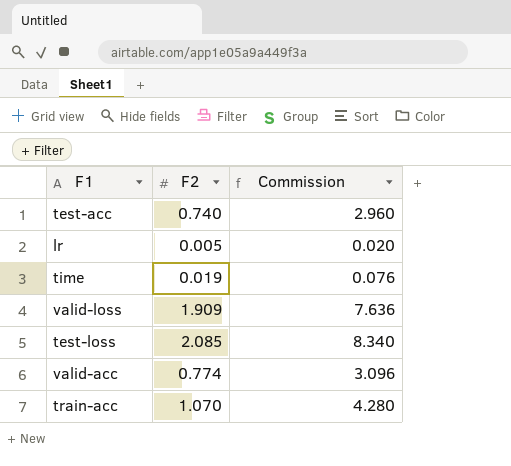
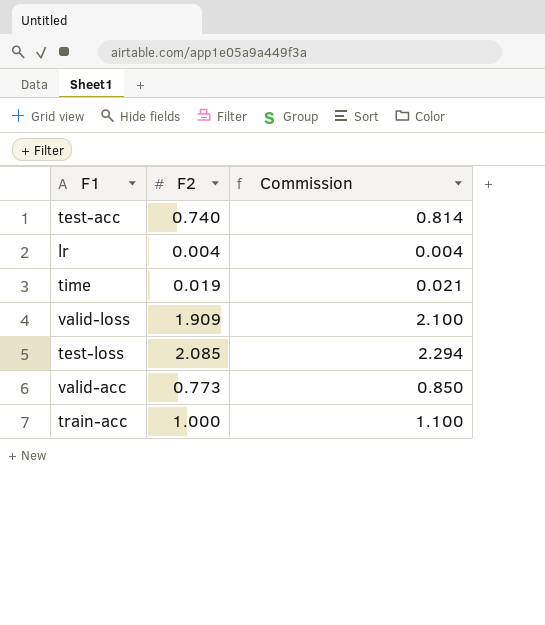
column Commission | formula: [F2] * 4 -> [F2] * 1.1
lr | F2: 0.005 -> 0.004
valid-acc | F2: 0.774 -> 0.773
train-acc | F2: 1.070 -> 1.000

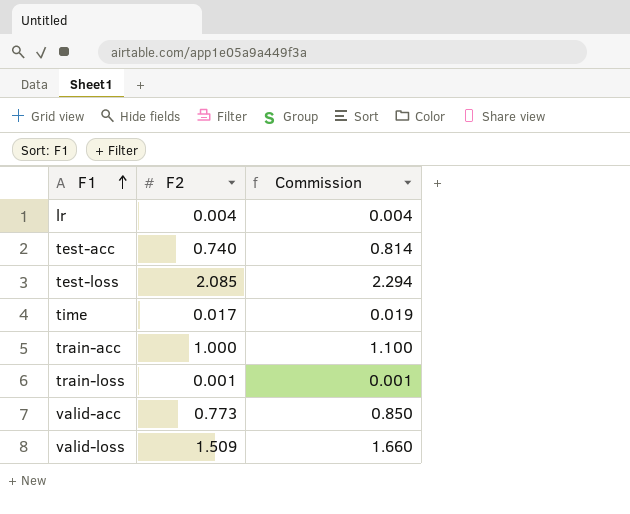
row order: none -> F1 ascending
time | F2: 0.019 -> 0.017
time | Commission: 0.021 -> 0.019
row train-loss: none -> 0.001 | 0.001
valid-loss | F2: 1.909 -> 1.509
valid-loss | Commission: 2.100 -> 1.660

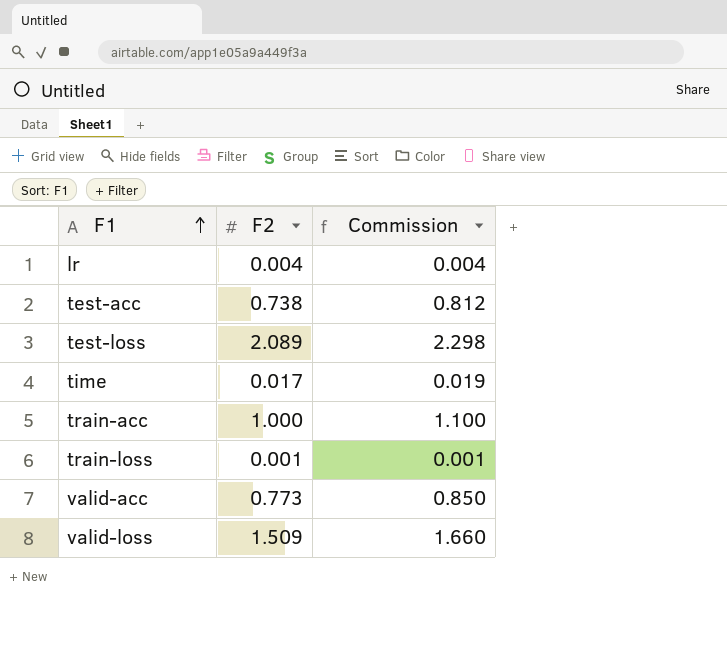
test-acc | F2: 0.740 -> 0.738
test-acc | Commission: 0.814 -> 0.812
test-loss | F2: 2.085 -> 2.089
test-loss | Commission: 2.294 -> 2.298

